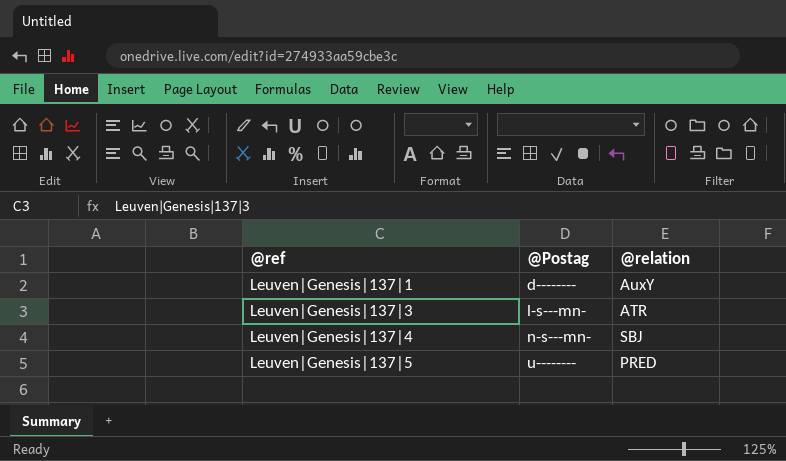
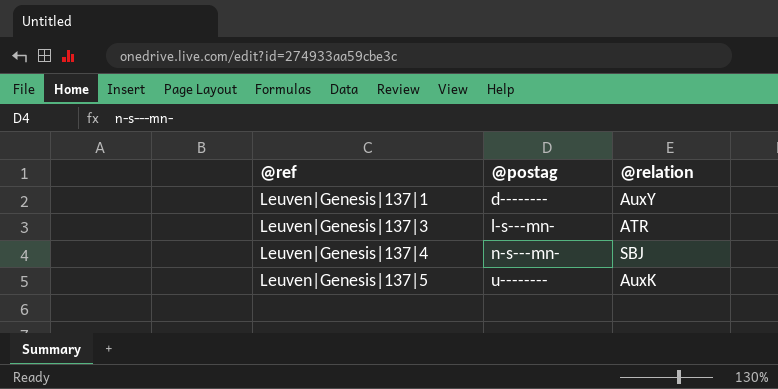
column name: @Postag -> @postag
Leuven|Genesis|137|5 | @relation: PRED -> AuxK

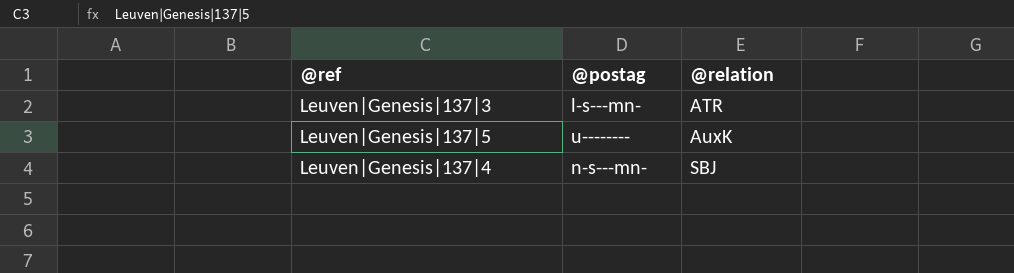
row order: @ref ascending -> @relation ascending
row Leuven|Genesis|137|1: d-------- | AuxY -> none

